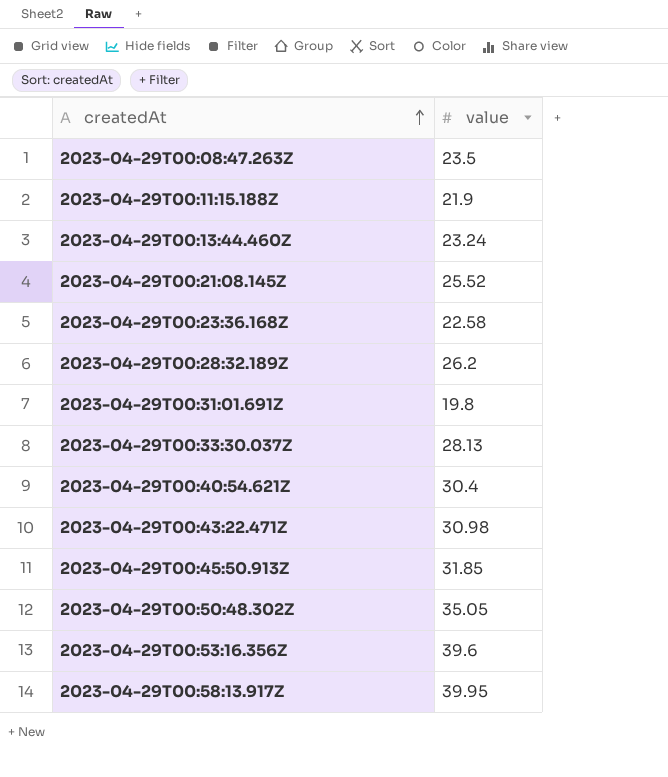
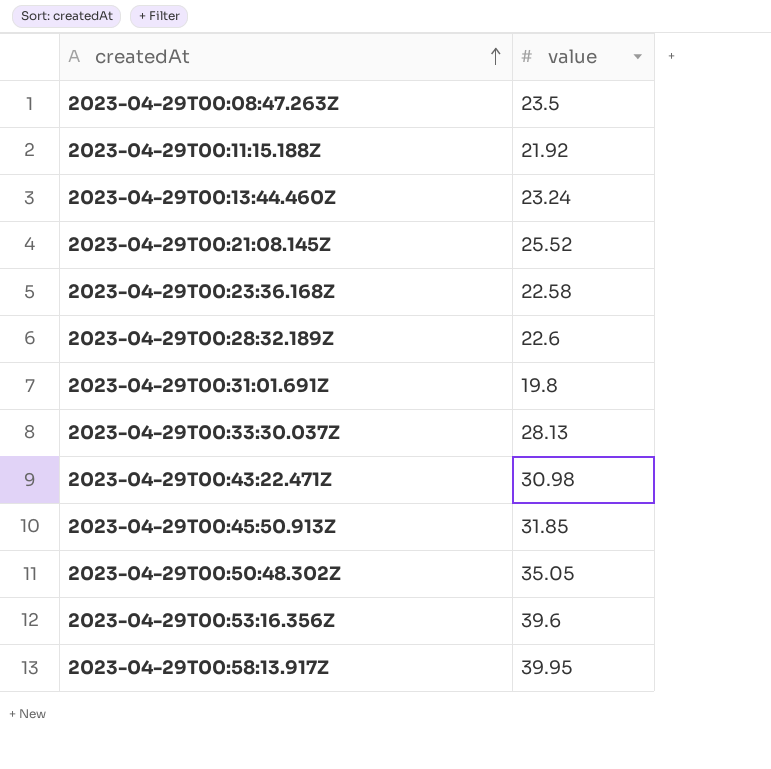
row 2023-04-29T00:40:54.621Z: 30.4 -> none
2023-04-29T00:11:15.188Z | value: 21.9 -> 21.92
2023-04-29T00:28:32.189Z | value: 26.2 -> 22.6

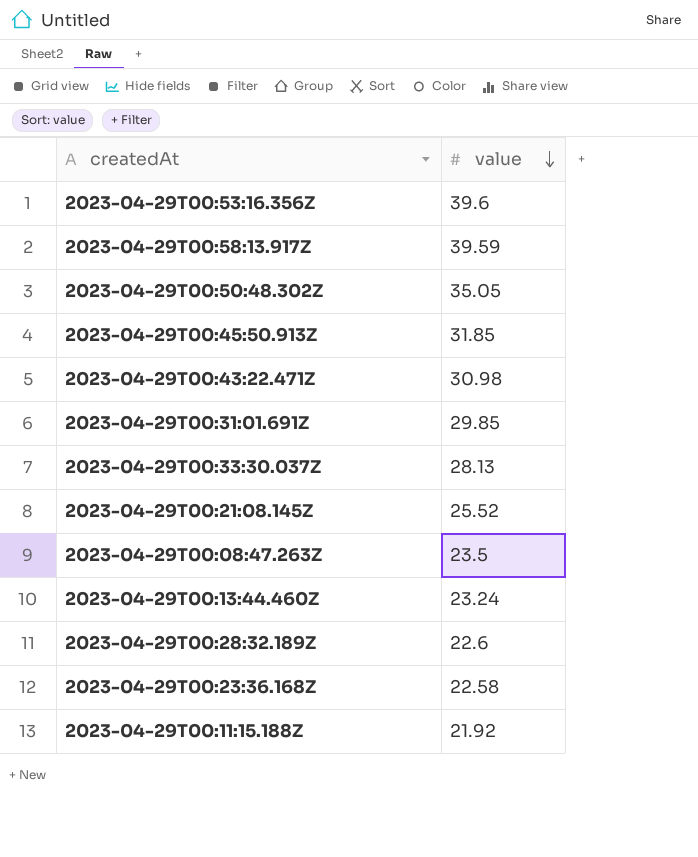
row order: createdAt ascending -> value descending
2023-04-29T00:58:13.917Z | value: 39.95 -> 39.59
2023-04-29T00:31:01.691Z | value: 19.8 -> 29.85

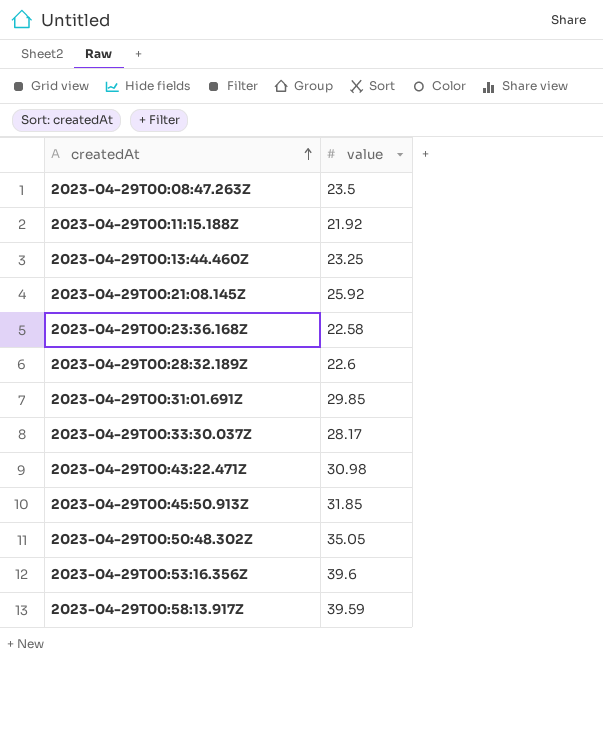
row order: value descending -> createdAt ascending
2023-04-29T00:13:44.460Z | value: 23.24 -> 23.25
2023-04-29T00:21:08.145Z | value: 25.52 -> 25.92
2023-04-29T00:33:30.037Z | value: 28.13 -> 28.17

